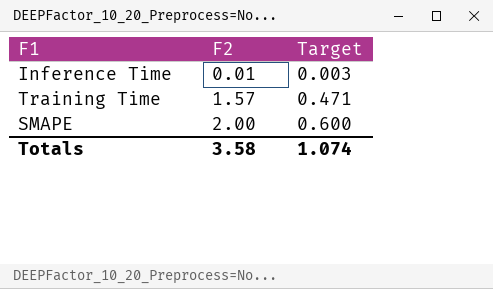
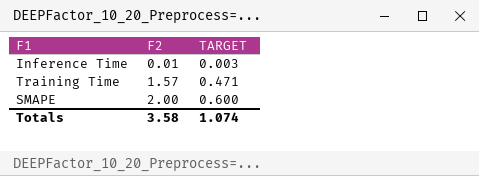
column name: Target -> TARGET

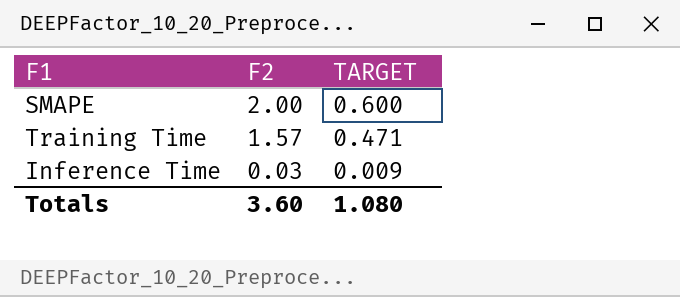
row order: F2 ascending -> F2 descending
Inference Time | F2: 0.01 -> 0.03
Inference Time | TARGET: 0.003 -> 0.009
Totals | F2: 3.58 -> 3.60
Totals | TARGET: 1.074 -> 1.080

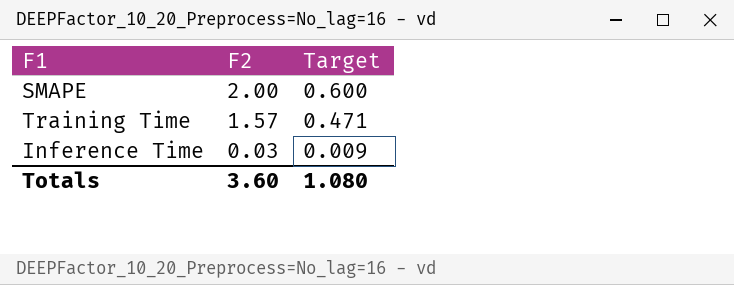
column name: TARGET -> Target

